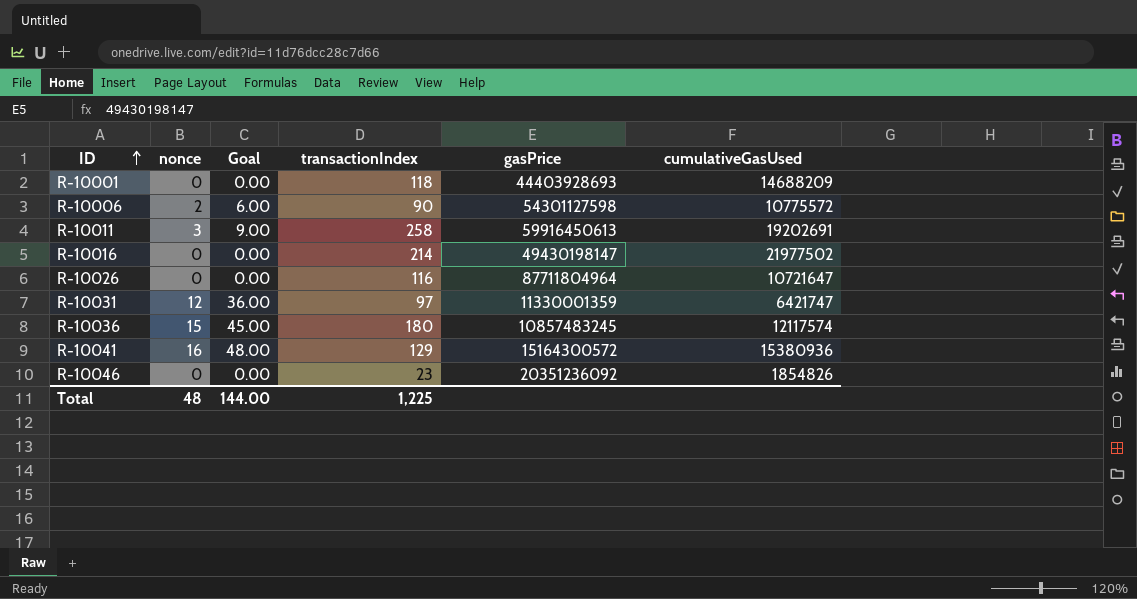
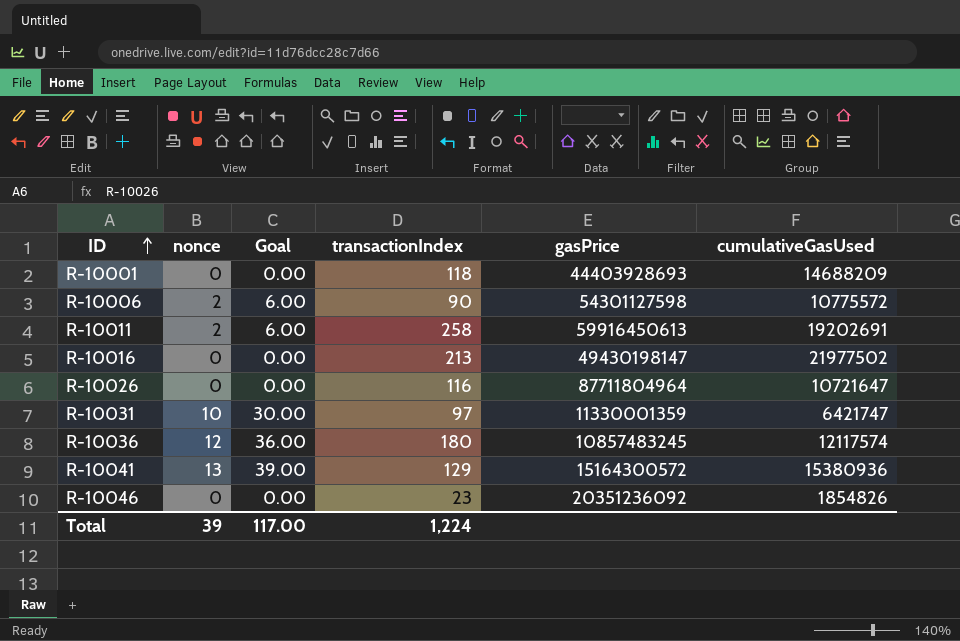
R-10011 | nonce: 3 -> 2
R-10011 | Goal: 9.00 -> 6.00
R-10016 | transactionIndex: 214 -> 213
R-10031 | nonce: 12 -> 10
R-10031 | Goal: 36.00 -> 30.00
R-10036 | nonce: 15 -> 12
R-10036 | Goal: 45.00 -> 36.00
R-10041 | nonce: 16 -> 13
R-10041 | Goal: 48.00 -> 39.00
Total | nonce: 48 -> 39
Total | Goal: 144.00 -> 117.00
Total | transactionIndex: 1,225 -> 1,224

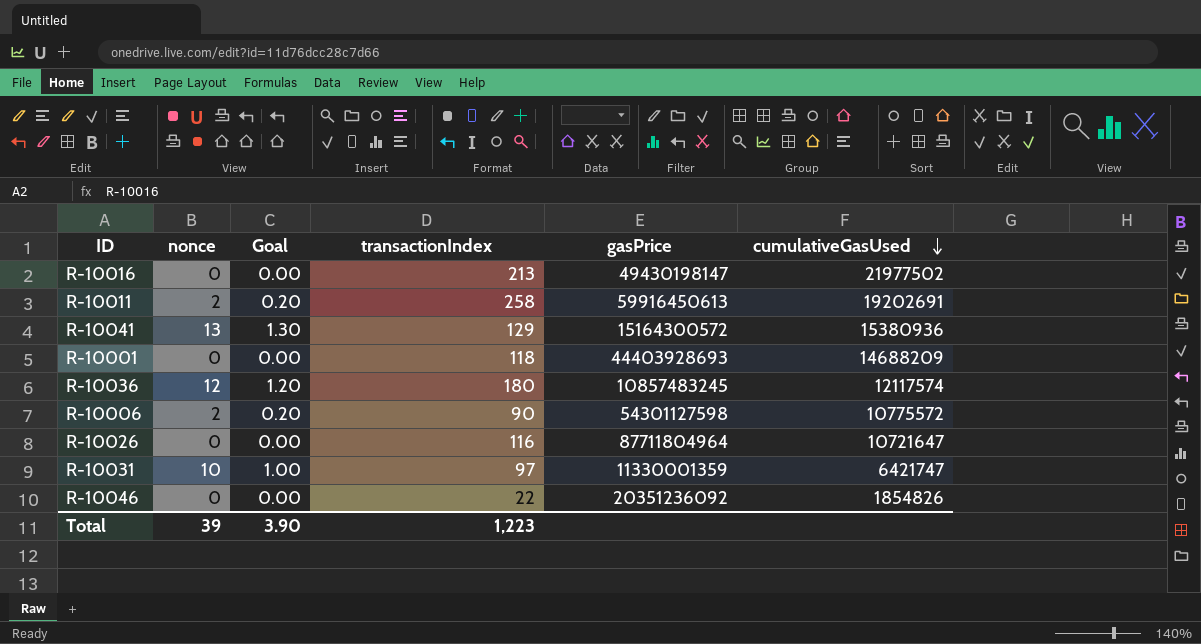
row order: ID ascending -> cumulativeGasUsed descending
column Goal | formula: [nonce] * 3 -> [nonce] * 0.1
R-10046 | transactionIndex: 23 -> 22
Total | Goal: 117.00 -> 3.90
Total | transactionIndex: 1,224 -> 1,223

